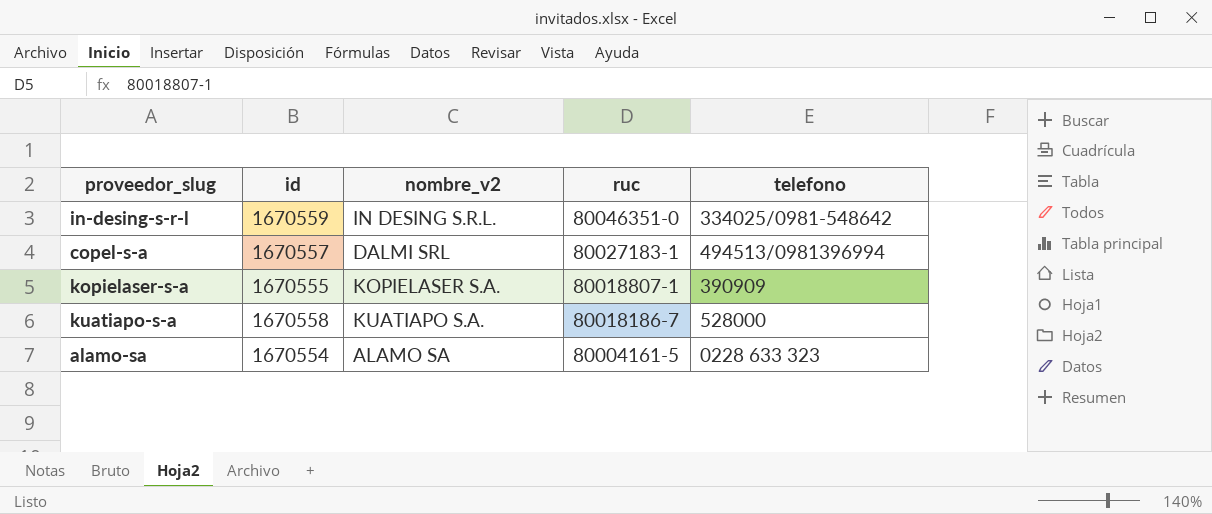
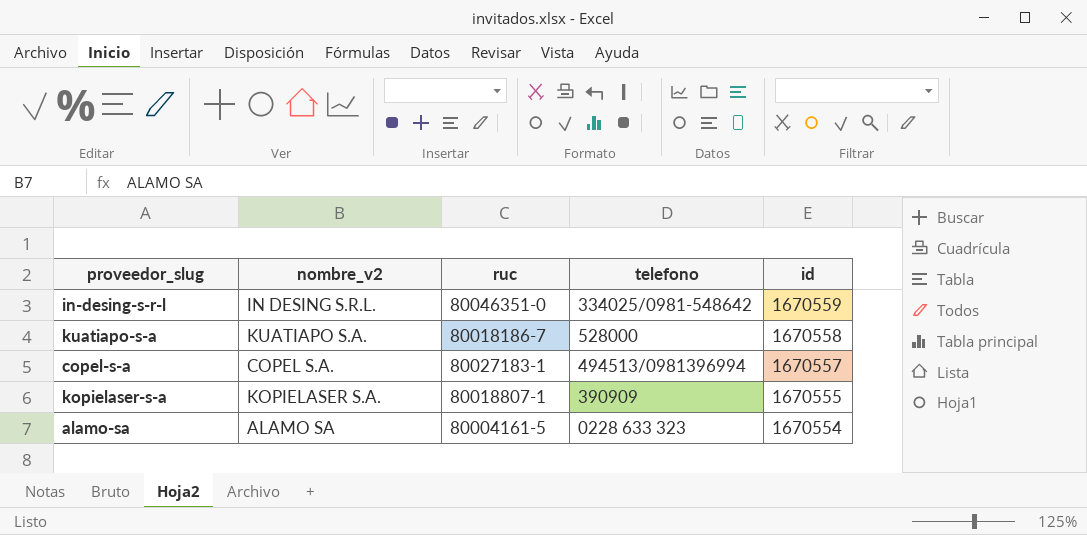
row order: ruc descending -> id descending
column id | position: 2 -> 5
copel-s-a | nombre_v2: DALMI SRL -> COPEL S.A.

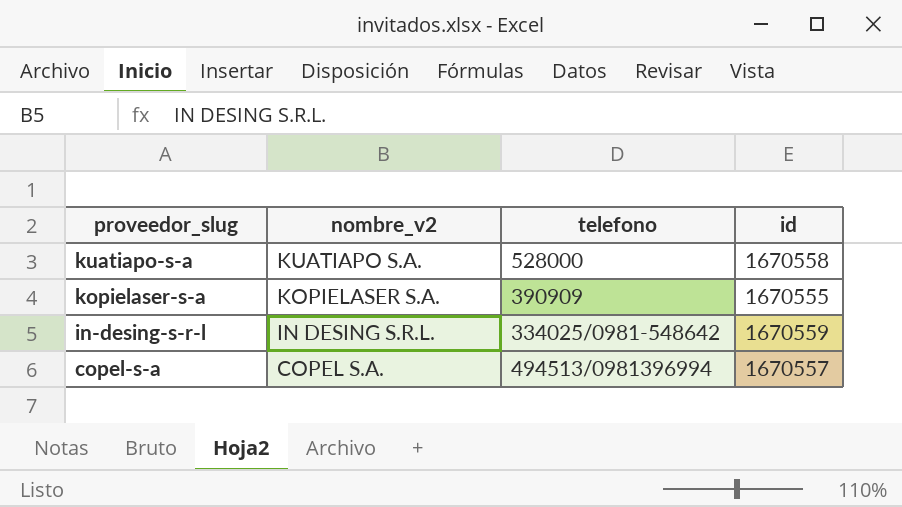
row order: id descending -> proveedor_slug descending
column ruc | position: 3 -> none
row alamo-sa: ALAMO SA | 80004161-5 | 0228 633 323 | 1670554 -> none

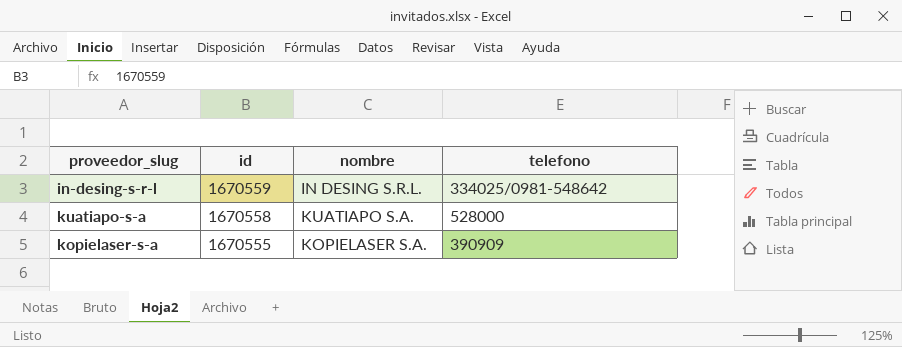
row order: proveedor_slug descending -> id descending
column id | position: 4 -> 2
column name: nombre_v2 -> nombre
row copel-s-a: COPEL S.A. | 494513/0981396994 | 1670557 -> none

